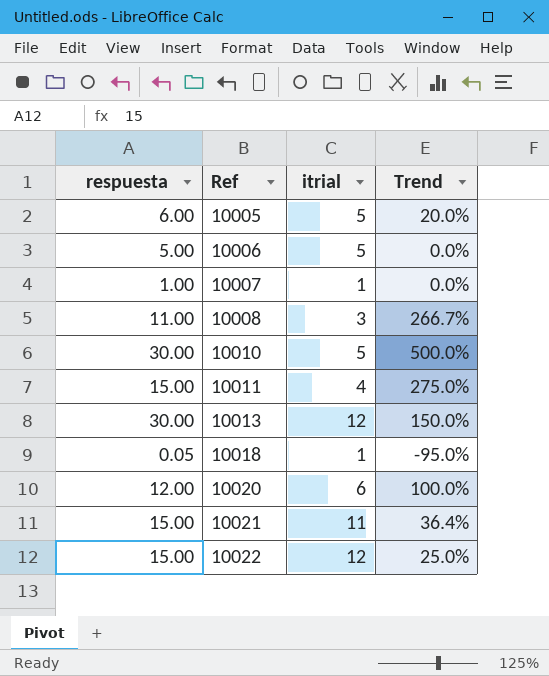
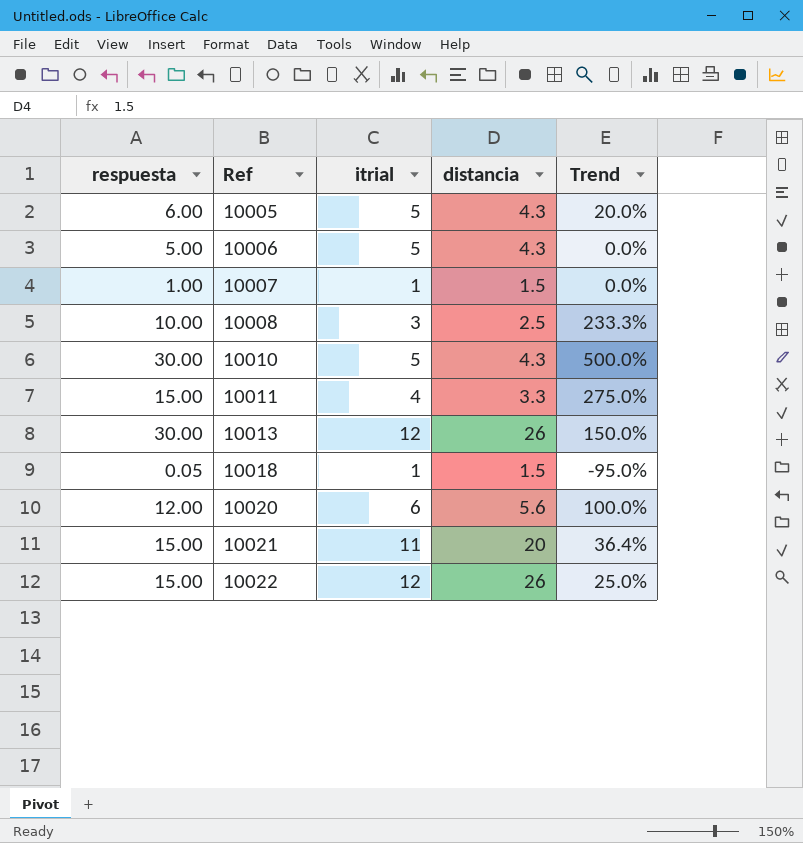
column distancia | position: none -> 4
10008 | respuesta: 11.00 -> 10.00
10008 | Trend: 266.7% -> 233.3%

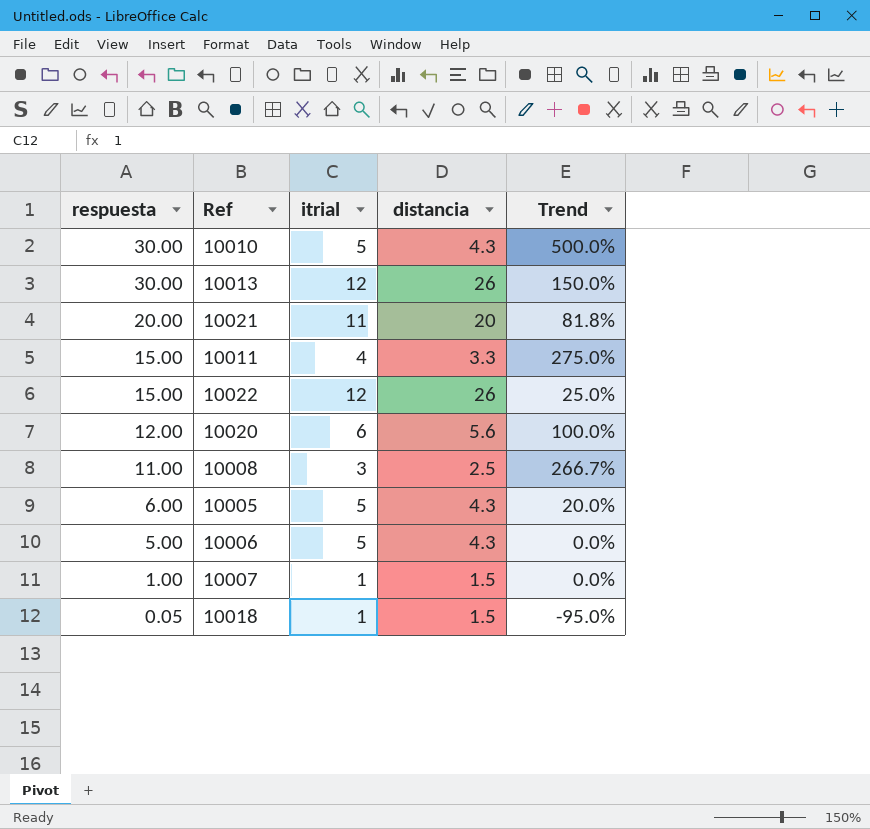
row order: Ref ascending -> respuesta descending
10021 | respuesta: 15.00 -> 20.00
10021 | Trend: 36.4% -> 81.8%
10008 | respuesta: 10.00 -> 11.00
10008 | Trend: 233.3% -> 266.7%

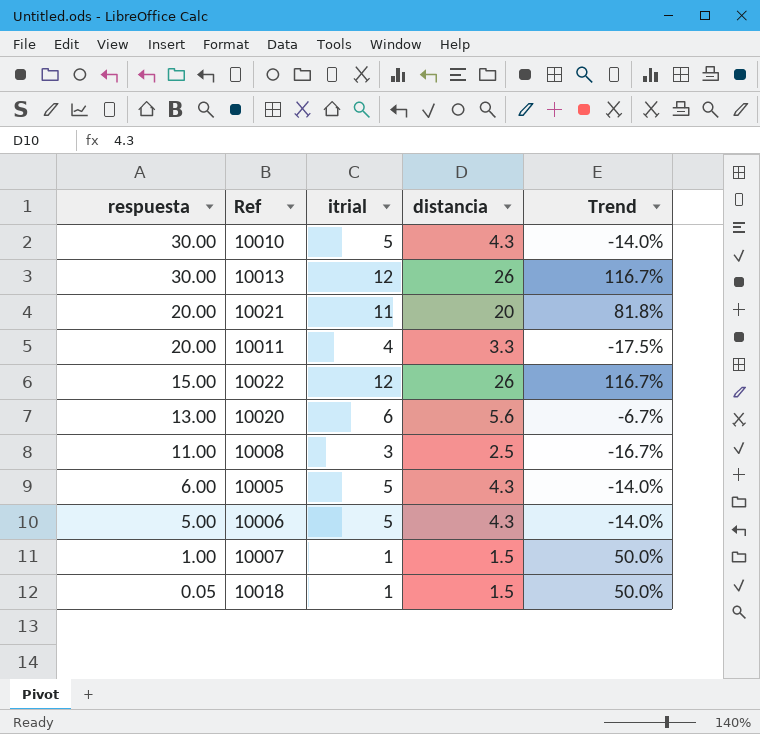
column Trend | formula: ([respuesta] - [itrial]) / [itrial] -> ([distancia] - [itrial]) / [itrial]
10011 | respuesta: 15.00 -> 20.00
10020 | respuesta: 12.00 -> 13.00

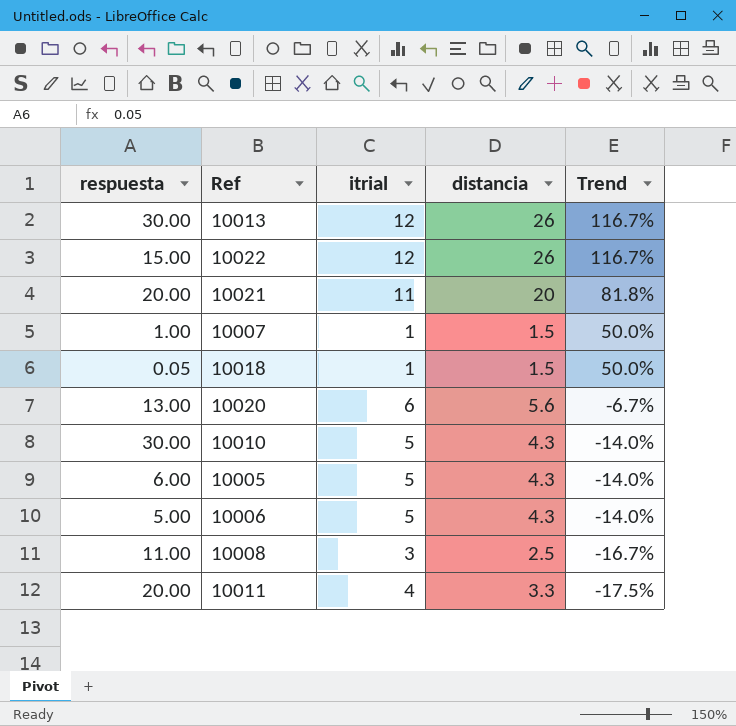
row order: respuesta descending -> Trend descending

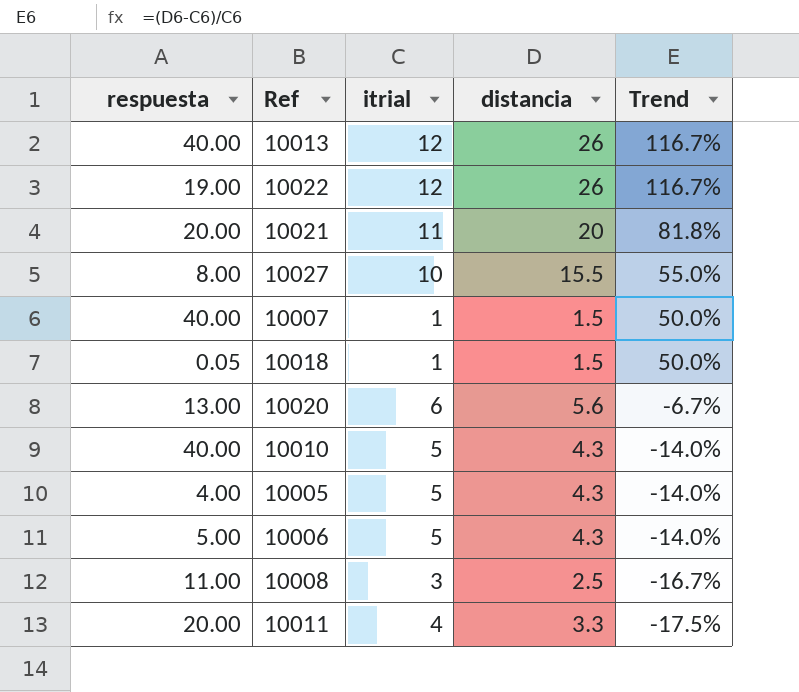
10013 | respuesta: 30.00 -> 40.00
10022 | respuesta: 15.00 -> 19.00
row 10027: none -> 8.00 | 10 | 15.5 | 55.0%
10007 | respuesta: 1.00 -> 40.00
10010 | respuesta: 30.00 -> 40.00
10005 | respuesta: 6.00 -> 4.00

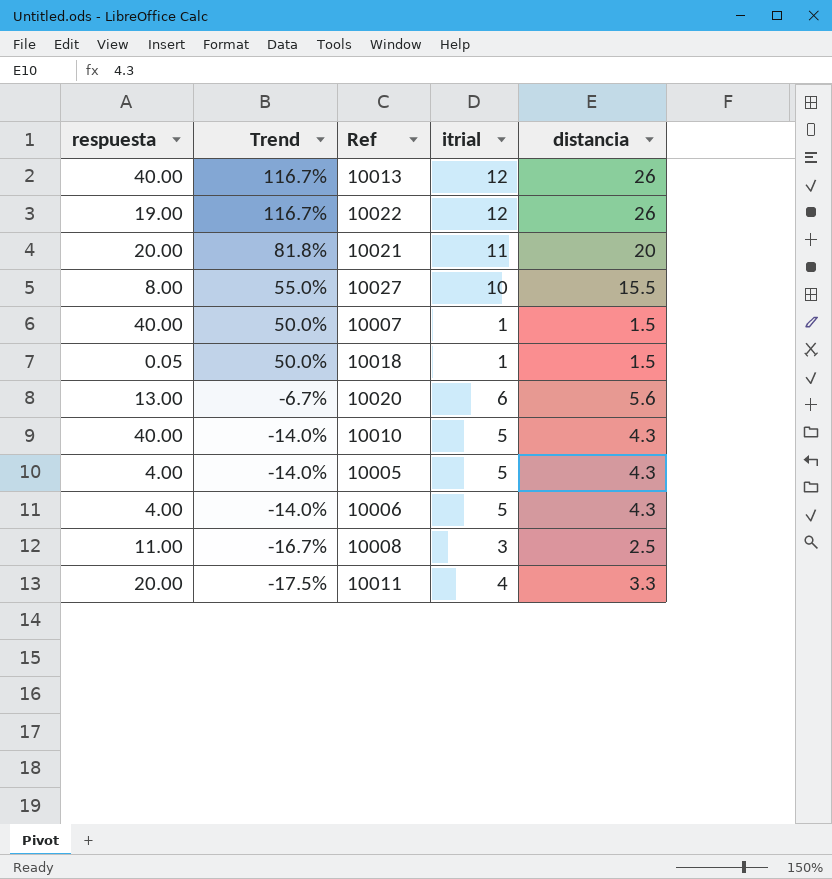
column Trend | position: 5 -> 2
10006 | respuesta: 5.00 -> 4.00

